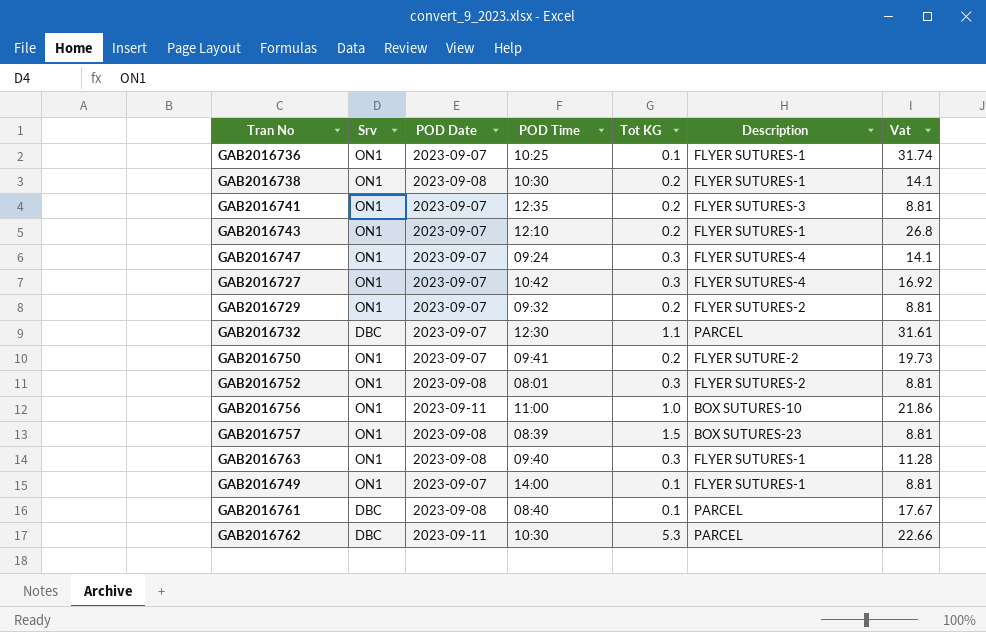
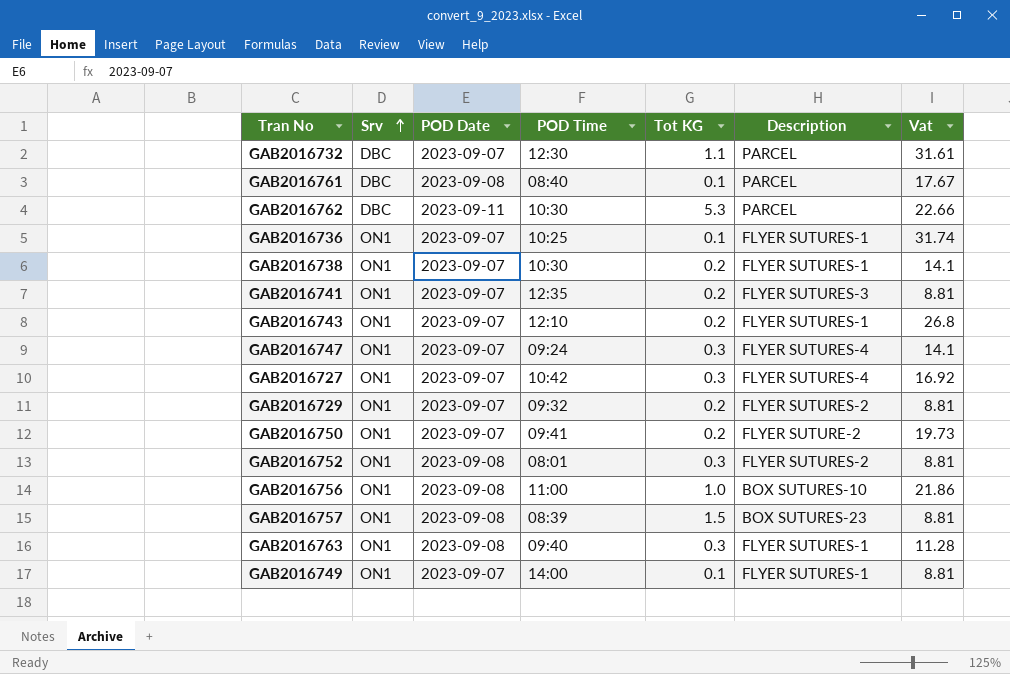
row order: none -> Srv ascending
GAB2016738 | POD Date: 2023-09-08 -> 2023-09-07
GAB2016756 | POD Date: 2023-09-11 -> 2023-09-08

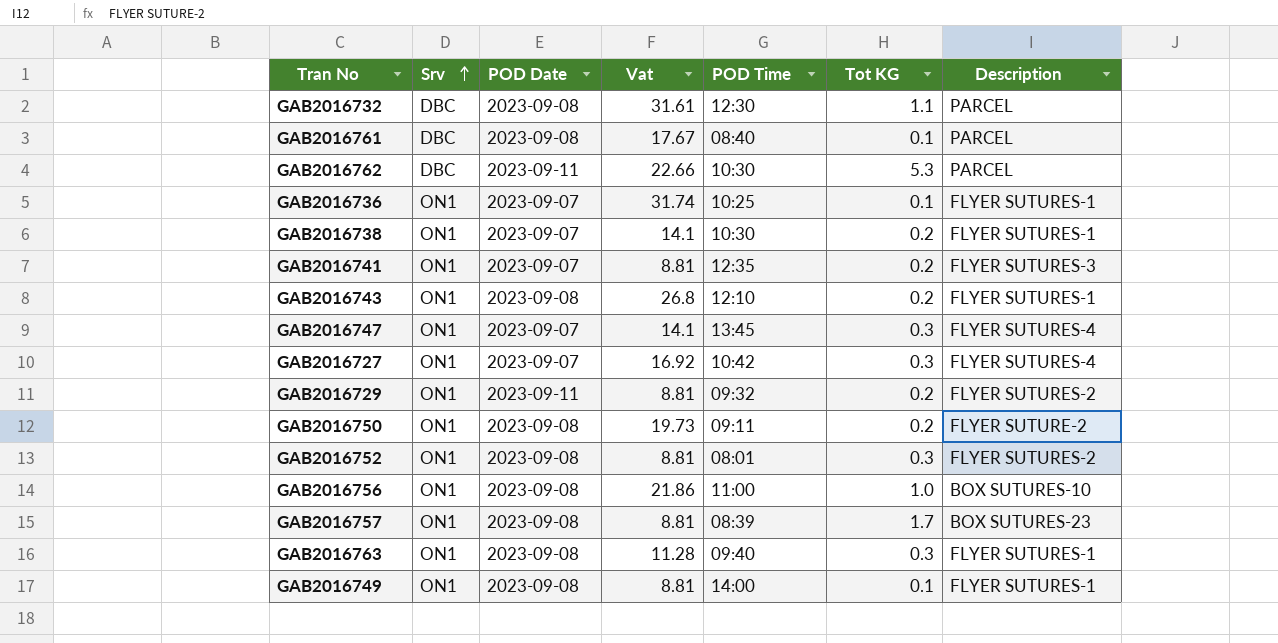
column Vat | position: 7 -> 4
GAB2016732 | POD Date: 2023-09-07 -> 2023-09-08
GAB2016743 | POD Date: 2023-09-07 -> 2023-09-08
GAB2016747 | POD Time: 09:24 -> 13:45
GAB2016729 | POD Date: 2023-09-07 -> 2023-09-11
GAB2016750 | POD Date: 2023-09-07 -> 2023-09-08
GAB2016750 | POD Time: 09:41 -> 09:11
GAB2016757 | Tot KG: 1.5 -> 1.7
GAB2016749 | POD Date: 2023-09-07 -> 2023-09-08

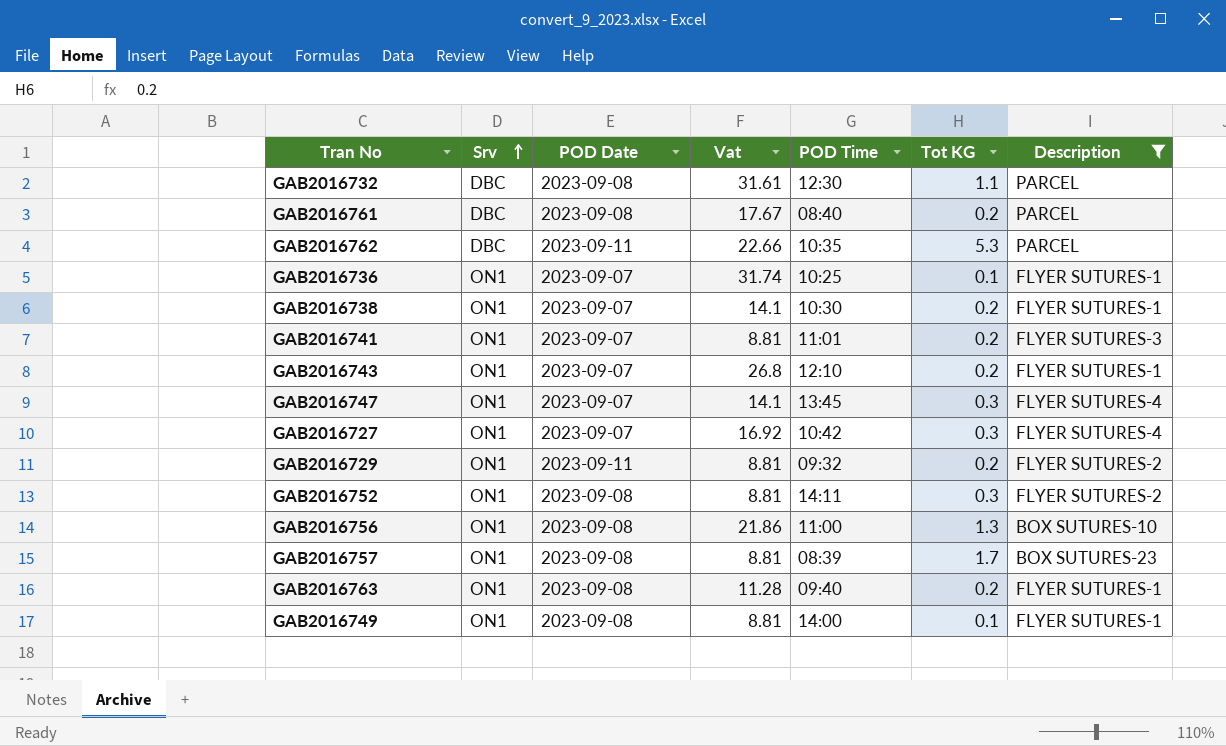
filter: none -> Description != FLYER SUTURE-2
GAB2016761 | Tot KG: 0.1 -> 0.2
GAB2016762 | POD Time: 10:30 -> 10:35
GAB2016741 | POD Time: 12:35 -> 11:01
GAB2016743 | POD Date: 2023-09-08 -> 2023-09-07
GAB2016752 | POD Time: 08:01 -> 14:11
GAB2016756 | Tot KG: 1.0 -> 1.3
GAB2016763 | Tot KG: 0.3 -> 0.2

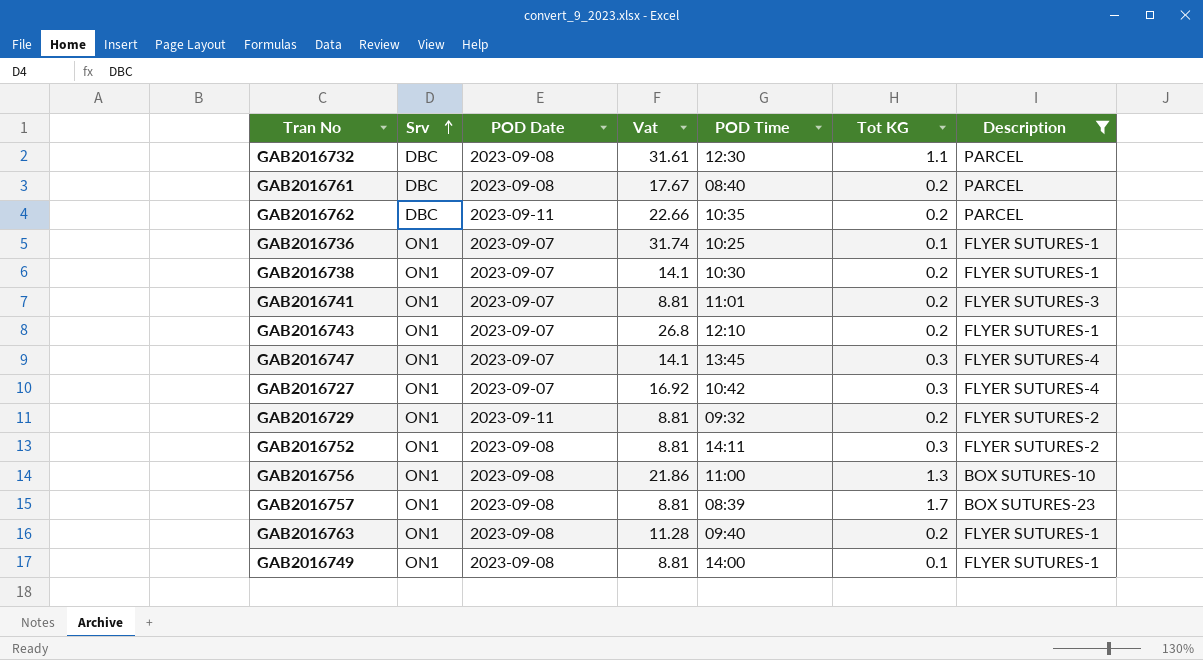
GAB2016762 | Tot KG: 5.3 -> 0.2

